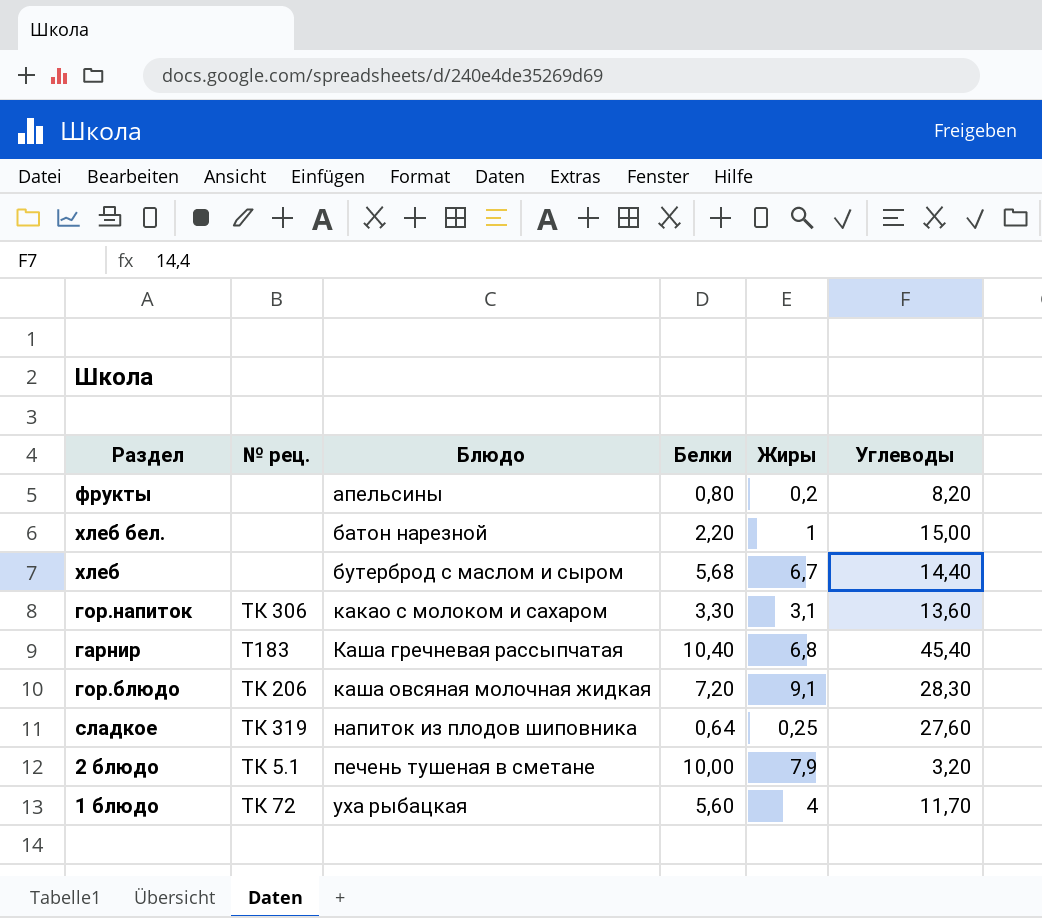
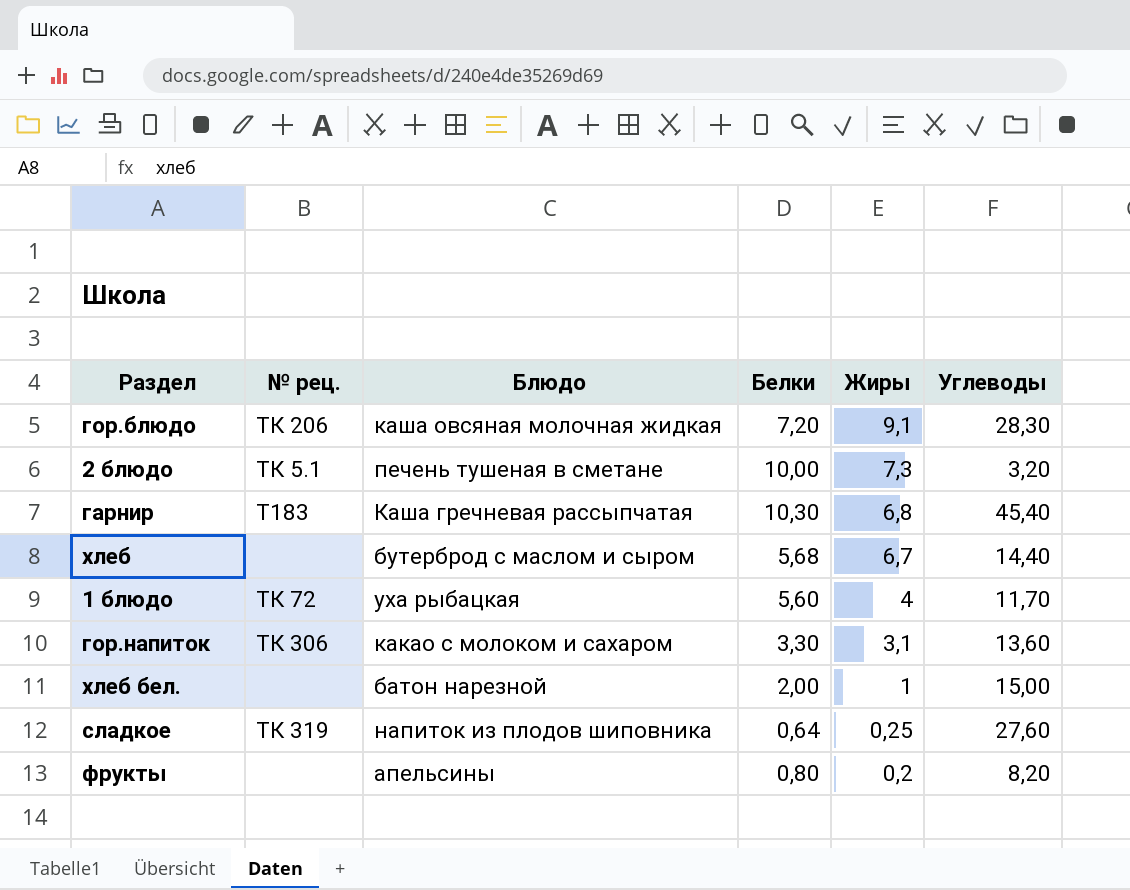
row order: Блюдо ascending -> Жиры descending
2 блюдо | Жиры: 7,9 -> 7,3
гарнир | Белки: 10,40 -> 10,30
хлеб бел. | Белки: 2,20 -> 2,00

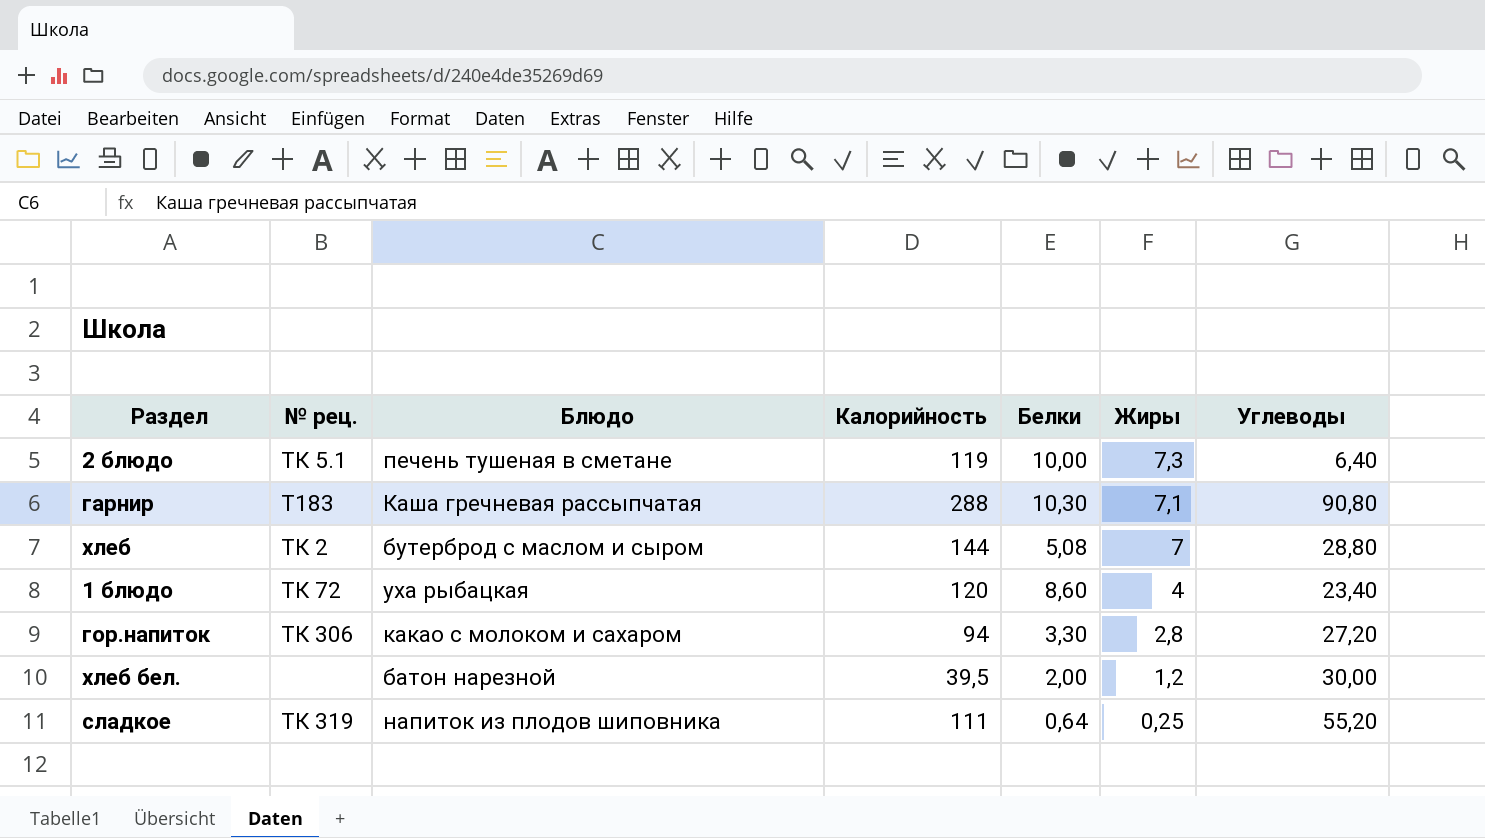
column Калорийность | position: none -> 4
row гор.блюдо: ТК 206 | каша овсяная молочная жидкая | 7,20 | 9,1 | 28,30 -> none
row фрукты: none | апельсины | 0,80 | 0,2 | 8,20 -> none
2 блюдо | Углеводы: 3,20 -> 6,40
гарнир | Жиры: 6,8 -> 7,1
гарнир | Углеводы: 45,40 -> 90,80
хлеб | № рец.: none -> ТК 2
хлеб | Белки: 5,68 -> 5,08
хлеб | Жиры: 6,7 -> 7
хлеб | Углеводы: 14,40 -> 28,80
1 блюдо | Белки: 5,60 -> 8,60
1 блюдо | Углеводы: 11,70 -> 23,40
гор.напиток | Жиры: 3,1 -> 2,8
гор.напиток | Углеводы: 13,60 -> 27,20
хлеб бел. | Жиры: 1 -> 1,2
хлеб бел. | Углеводы: 15,00 -> 30,00
сладкое | Углеводы: 27,60 -> 55,20

